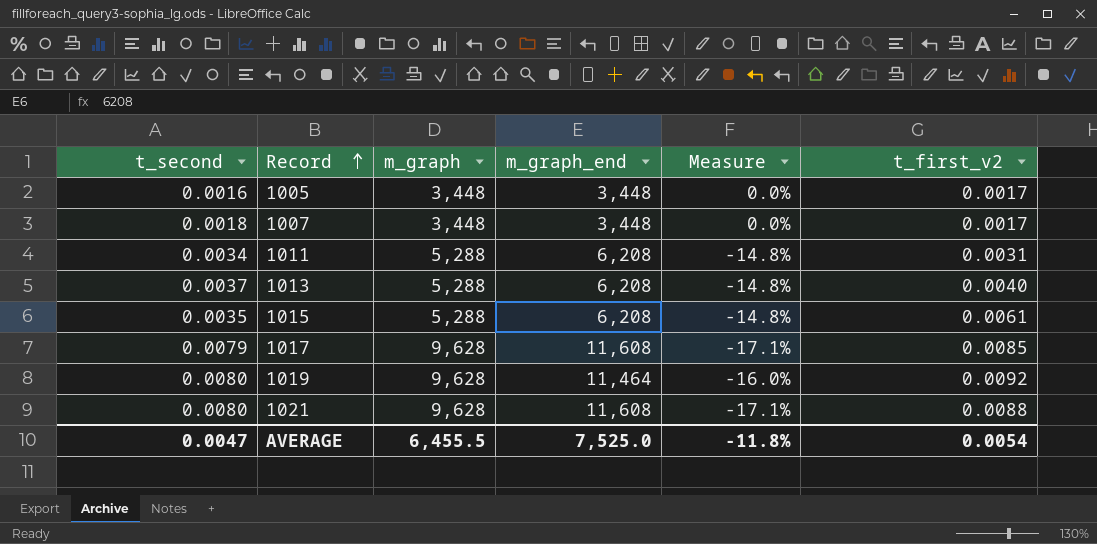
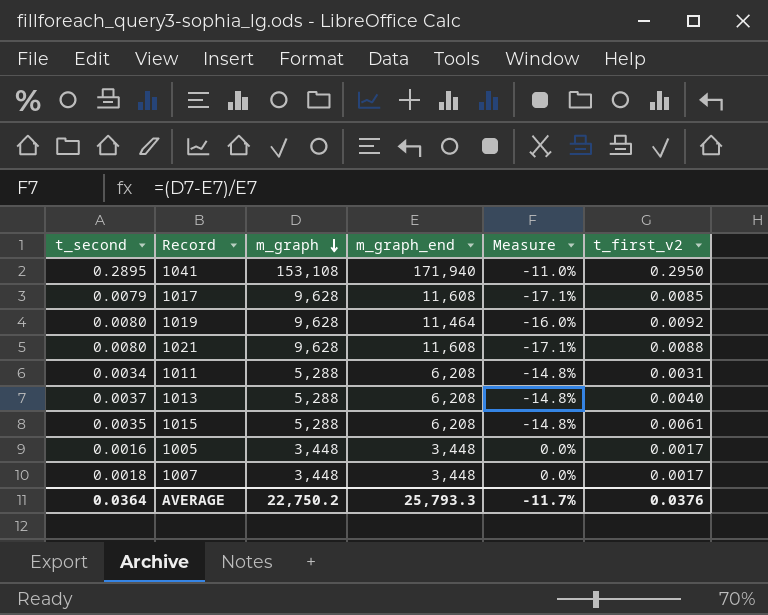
row order: Record ascending -> m_graph descending
row 1041: none -> 0.2895 | 153,108 | 171,940 | -11.0% | 0.2950
AVERAGE | t_second: 0.0047 -> 0.0364
AVERAGE | m_graph: 6,455.5 -> 22,750.2
AVERAGE | m_graph_end: 7,525.0 -> 25,793.3
AVERAGE | Measure: -11.8% -> -11.7%
AVERAGE | t_first_v2: 0.0054 -> 0.0376

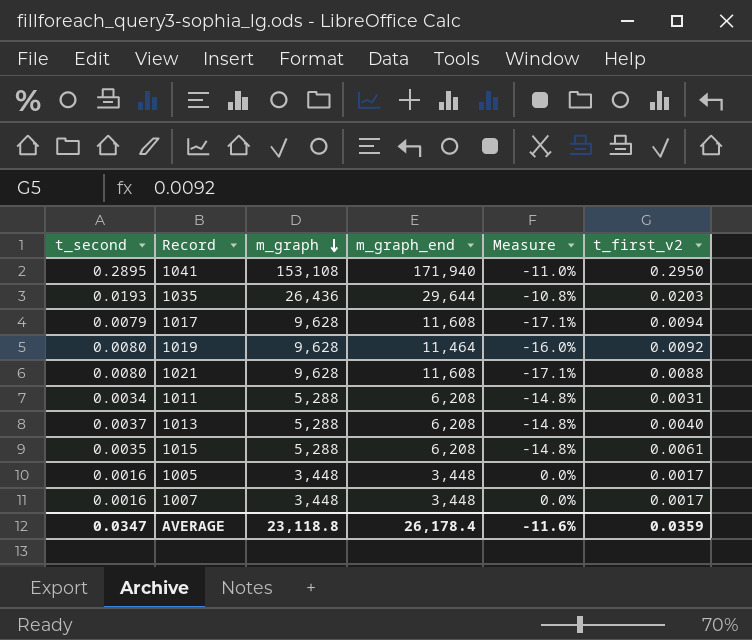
row 1035: none -> 0.0193 | 26,436 | 29,644 | -10.8% | 0.0203
1017 | t_first_v2: 0.0085 -> 0.0094
1007 | t_second: 0.0018 -> 0.0016
AVERAGE | t_second: 0.0364 -> 0.0347
AVERAGE | m_graph: 22,750.2 -> 23,118.8
AVERAGE | m_graph_end: 25,793.3 -> 26,178.4
AVERAGE | Measure: -11.7% -> -11.6%
AVERAGE | t_first_v2: 0.0376 -> 0.0359

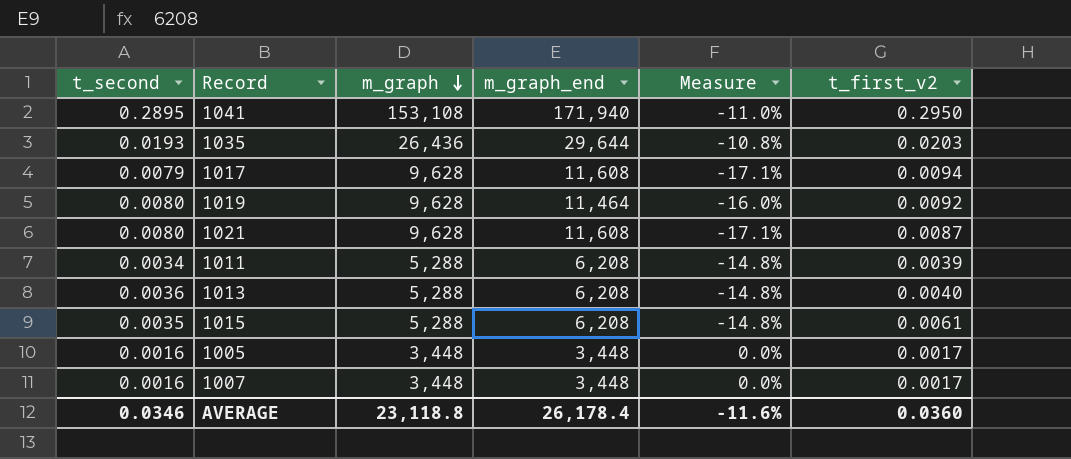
1021 | t_first_v2: 0.0088 -> 0.0087
1011 | t_first_v2: 0.0031 -> 0.0039
1013 | t_second: 0.0037 -> 0.0036
AVERAGE | t_second: 0.0347 -> 0.0346
AVERAGE | t_first_v2: 0.0359 -> 0.0360

